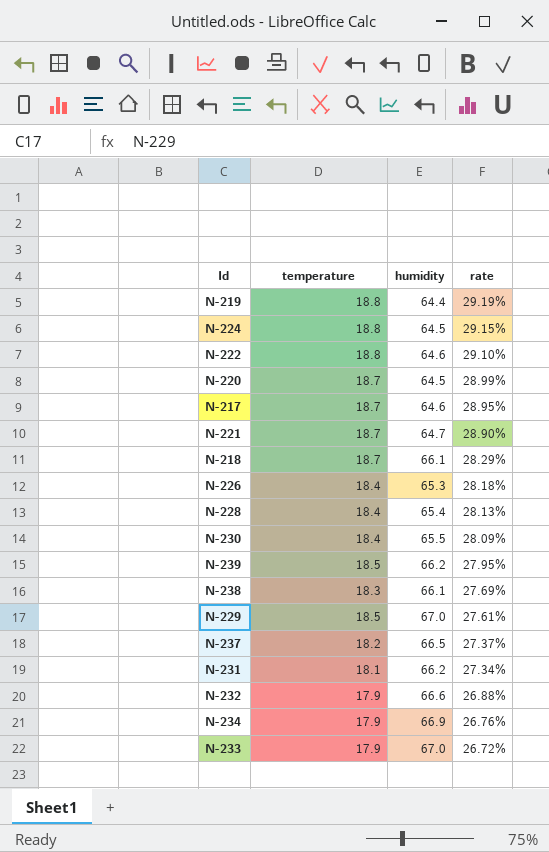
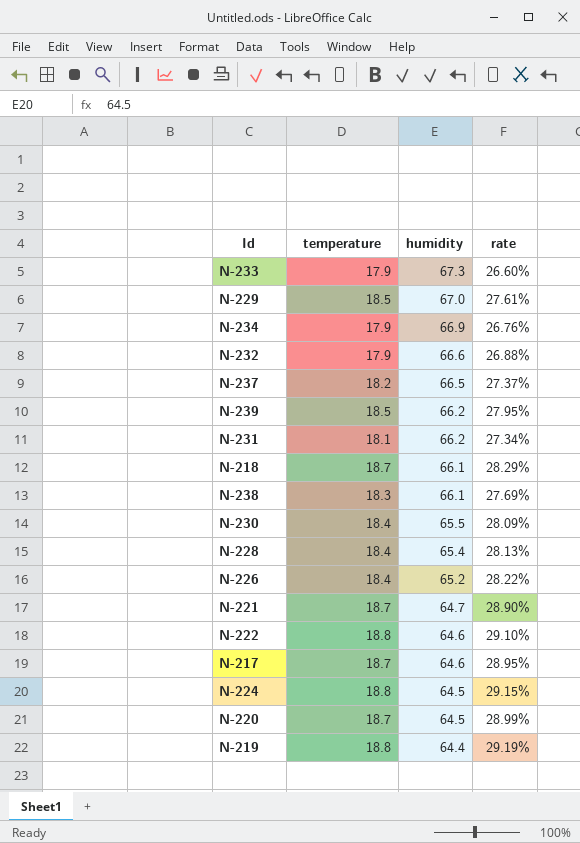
row order: rate descending -> humidity descending
N-233 | humidity: 67.0 -> 67.3
N-233 | rate: 26.72% -> 26.60%
N-226 | humidity: 65.3 -> 65.2
N-226 | rate: 28.18% -> 28.22%

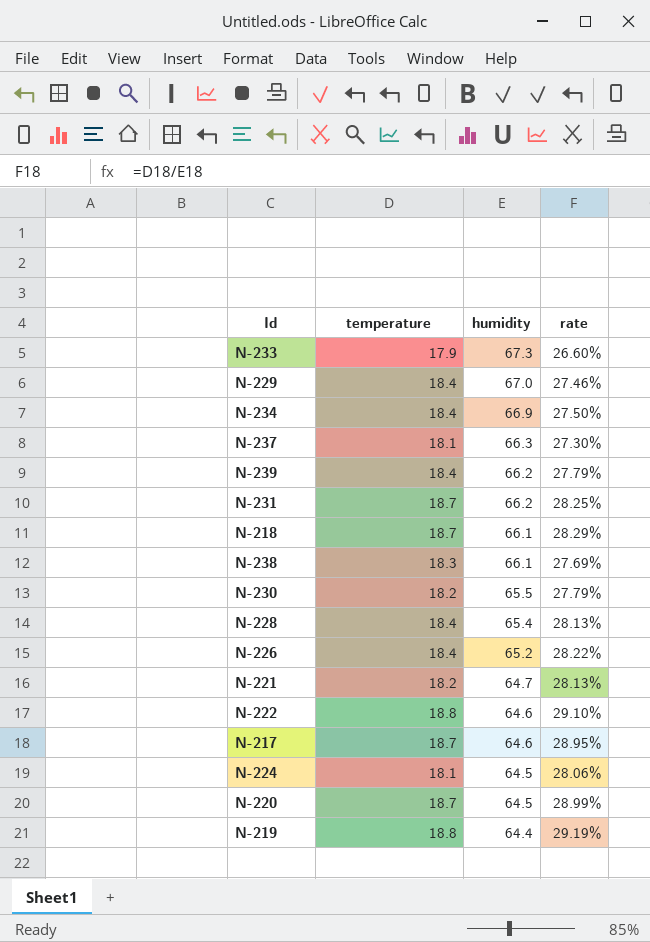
row N-232: 17.9 | 66.6 | 26.88% -> none
N-229 | temperature: 18.5 -> 18.4
N-229 | rate: 27.61% -> 27.46%
N-234 | temperature: 17.9 -> 18.4
N-234 | rate: 26.76% -> 27.50%
N-237 | temperature: 18.2 -> 18.1
N-237 | humidity: 66.5 -> 66.3
N-237 | rate: 27.37% -> 27.30%
N-239 | temperature: 18.5 -> 18.4
N-239 | rate: 27.95% -> 27.79%
N-231 | temperature: 18.1 -> 18.7
N-231 | rate: 27.34% -> 28.25%
N-230 | temperature: 18.4 -> 18.2
N-230 | rate: 28.09% -> 27.79%
N-221 | temperature: 18.7 -> 18.2
N-221 | rate: 28.90% -> 28.13%
N-224 | temperature: 18.8 -> 18.1
N-224 | rate: 29.15% -> 28.06%

